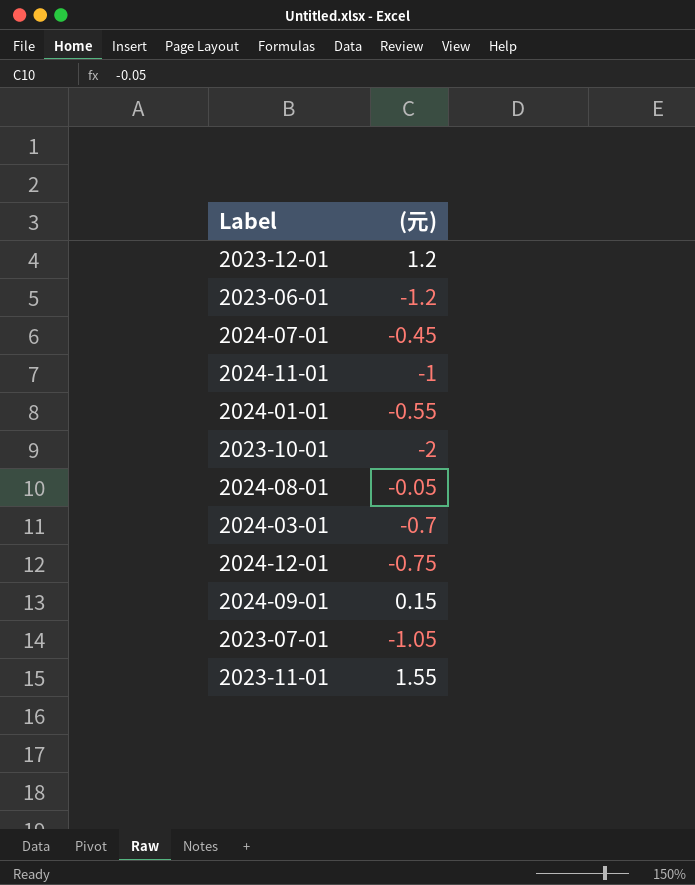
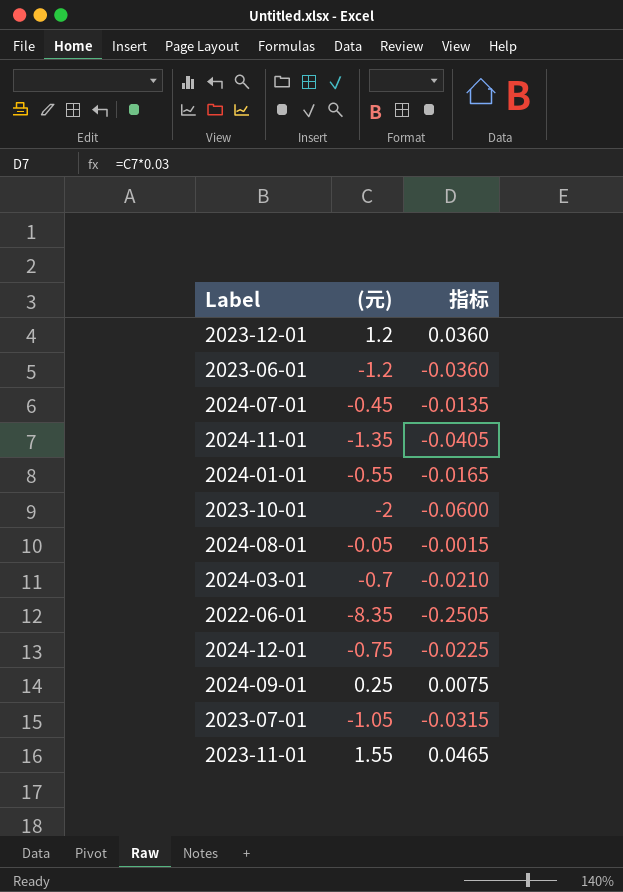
column 指标 | formula: none -> [(元)] * 0.03
2024-11-01 | (元): -1 -> -1.35
row 2022-06-01: none -> -8.35 | -0.2505
2024-09-01 | (元): 0.15 -> 0.25

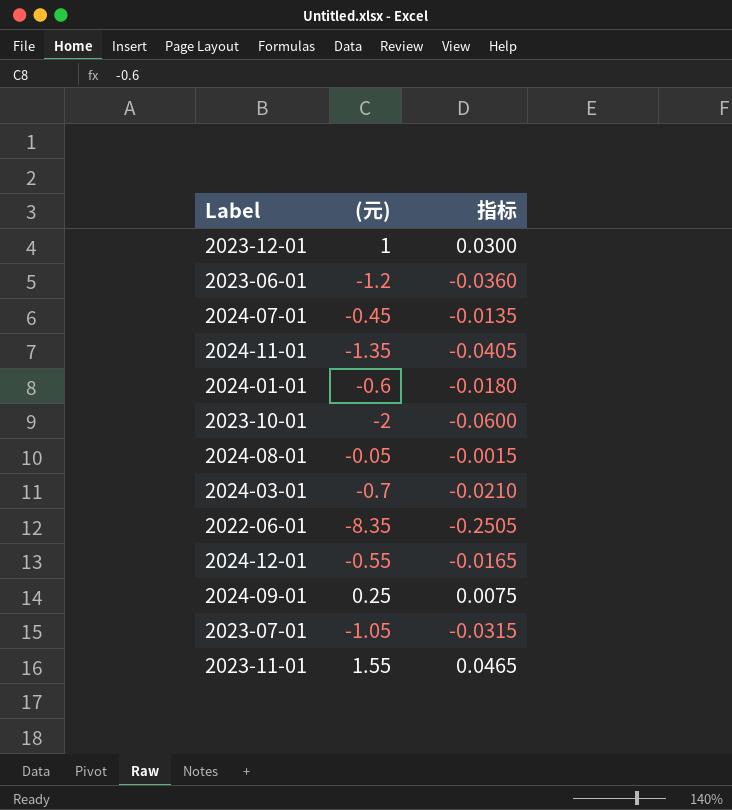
2023-12-01 | (元): 1.2 -> 1
2023-12-01 | 指标: 0.0360 -> 0.0300
2024-01-01 | (元): -0.55 -> -0.6
2024-01-01 | 指标: -0.0165 -> -0.0180
2024-12-01 | (元): -0.75 -> -0.55
2024-12-01 | 指标: -0.0225 -> -0.0165

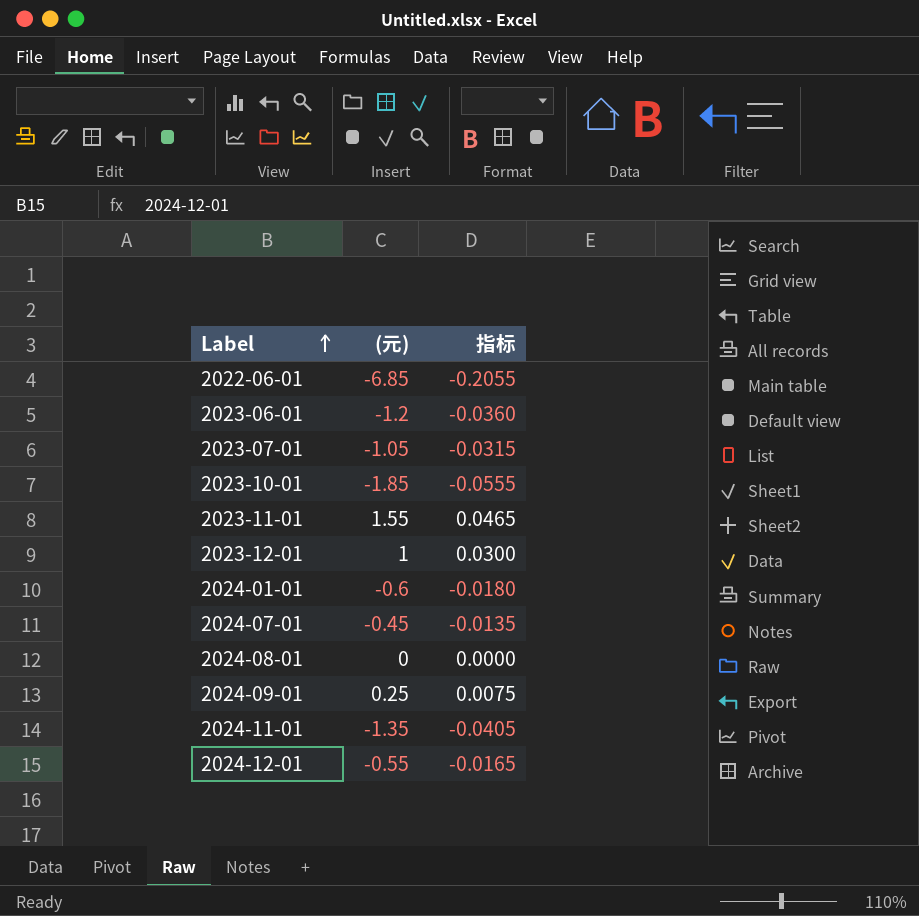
row order: none -> Label ascending
row 2024-03-01: -0.7 | -0.0210 -> none
2022-06-01 | (元): -8.35 -> -6.85
2022-06-01 | 指标: -0.2505 -> -0.2055
2023-10-01 | (元): -2 -> -1.85
2023-10-01 | 指标: -0.0600 -> -0.0555
2024-08-01 | (元): -0.05 -> 0
2024-08-01 | 指标: -0.0015 -> 0.0000

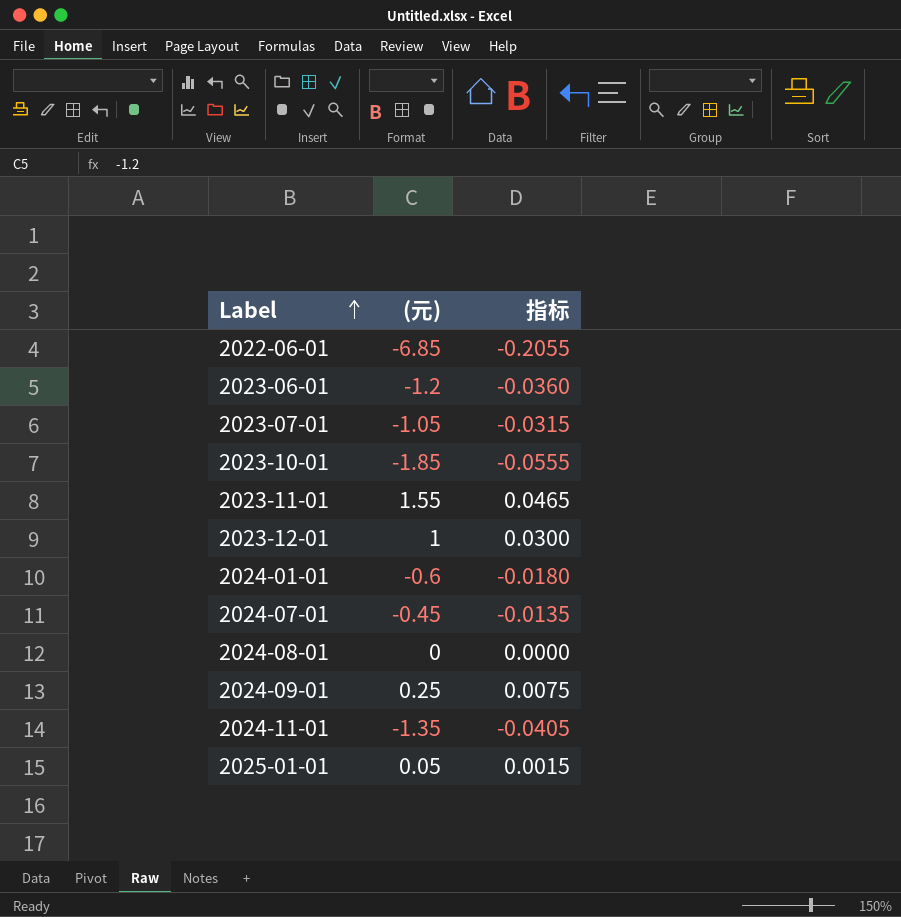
row 2024-12-01: -0.55 | -0.0165 -> none
row 2025-01-01: none -> 0.05 | 0.0015

